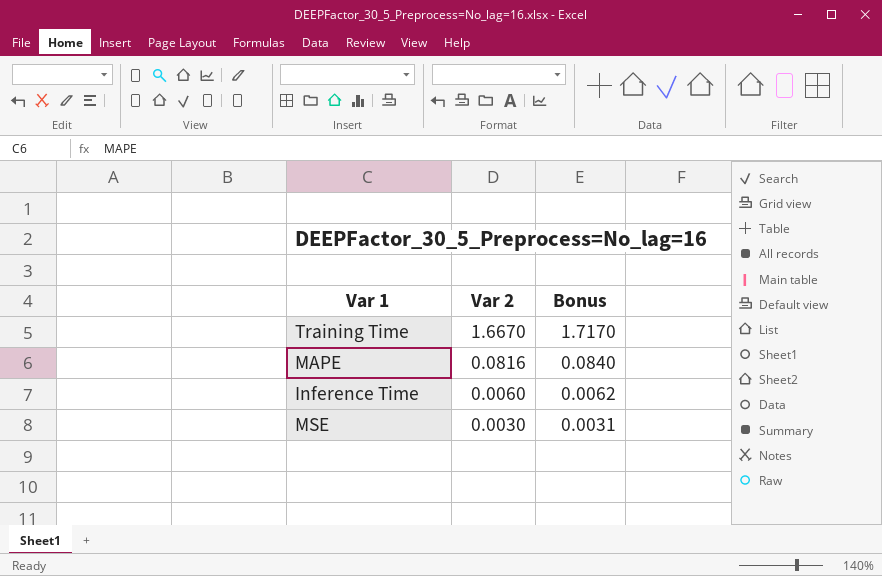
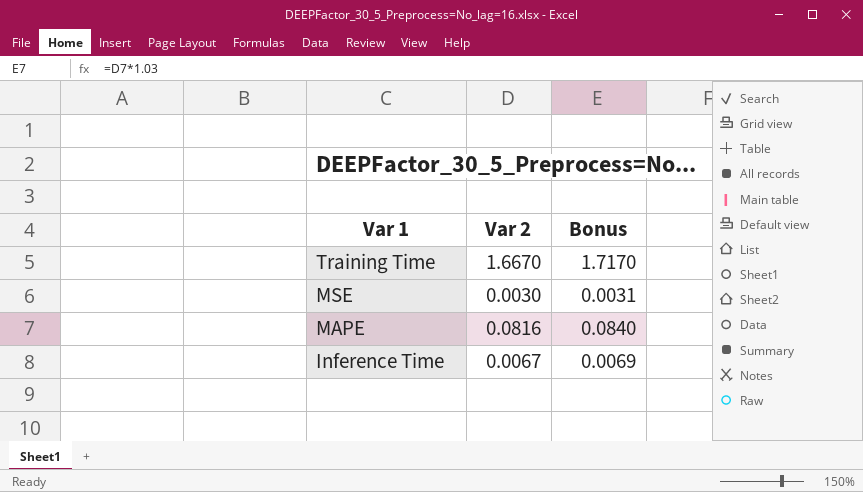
row order: Var 2 descending -> Var 1 descending
Inference Time | Var 2: 0.0060 -> 0.0067
Inference Time | Bonus: 0.0062 -> 0.0069

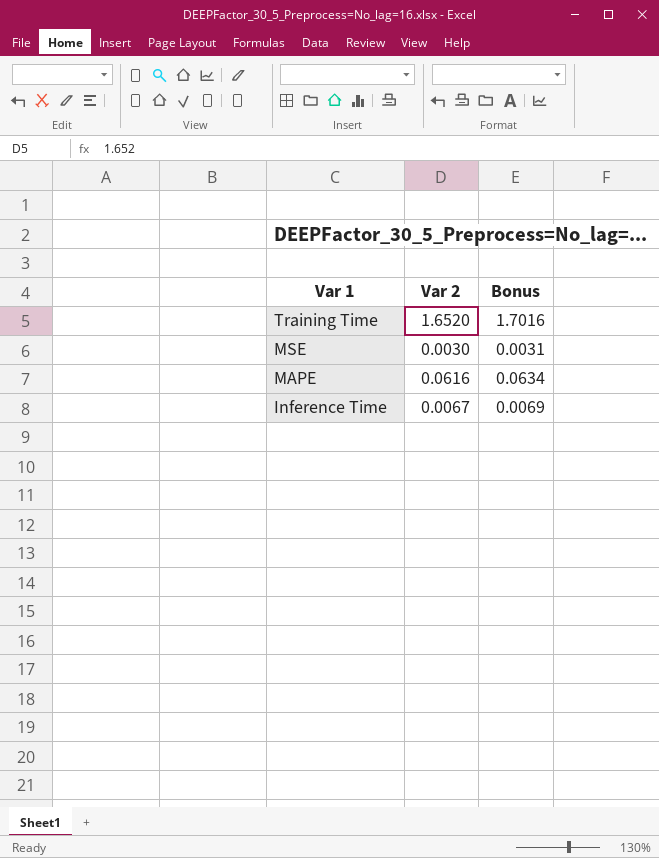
Training Time | Var 2: 1.6670 -> 1.6520
Training Time | Bonus: 1.7170 -> 1.7016
MAPE | Var 2: 0.0816 -> 0.0616
MAPE | Bonus: 0.0840 -> 0.0634

